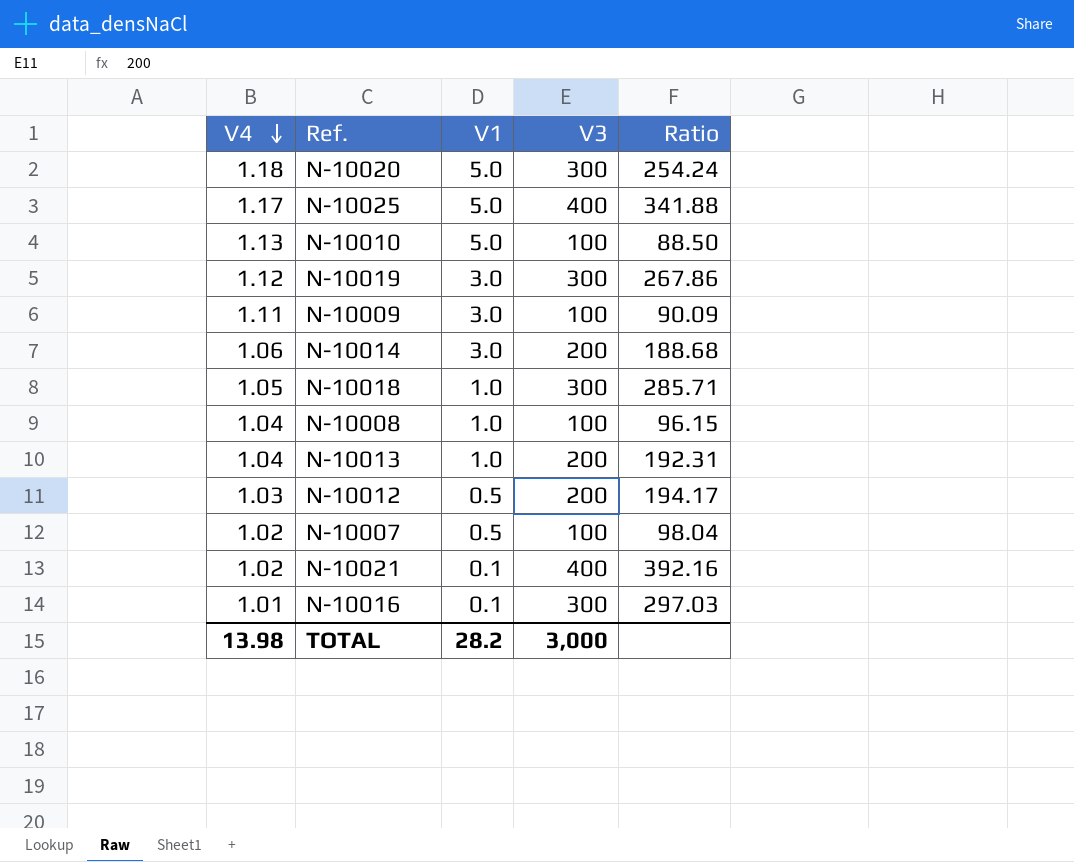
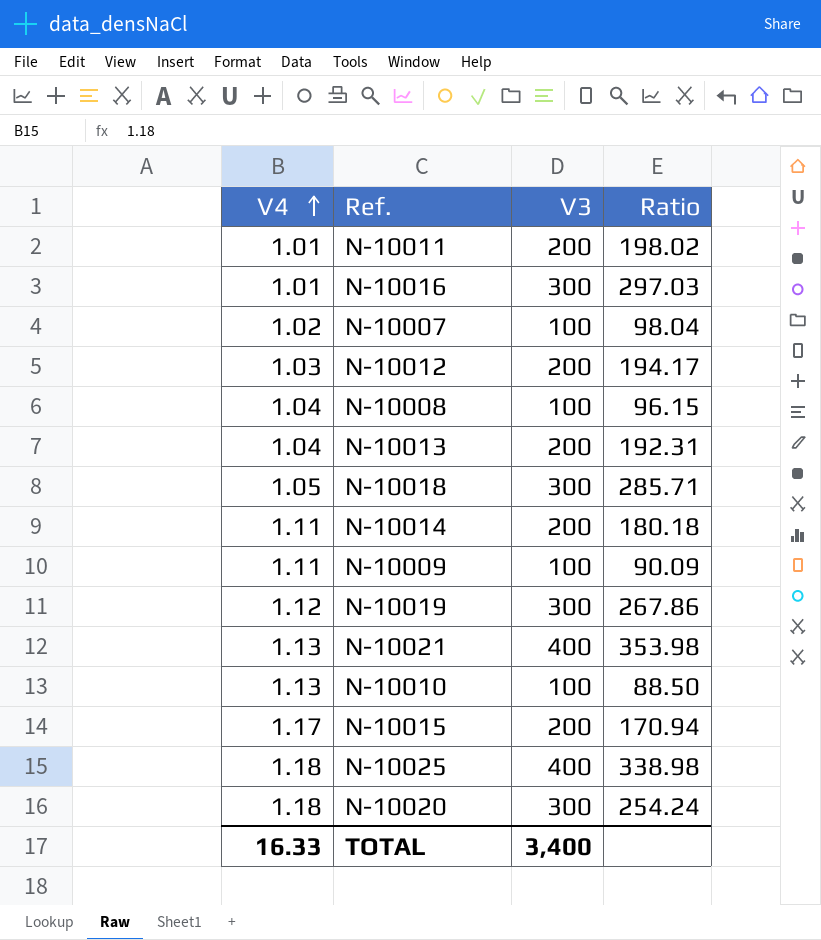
row order: V4 descending -> V4 ascending
column V1 | position: 3 -> none
row N-10011: none -> 1.01 | 200 | 198.02
N-10014 | V4: 1.06 -> 1.11
N-10014 | Ratio: 188.68 -> 180.18
N-10021 | V4: 1.02 -> 1.13
N-10021 | Ratio: 392.16 -> 353.98
row N-10015: none -> 1.17 | 200 | 170.94
N-10025 | V4: 1.17 -> 1.18
N-10025 | Ratio: 341.88 -> 338.98
TOTAL | V4: 13.98 -> 16.33
TOTAL | V3: 3,000 -> 3,400

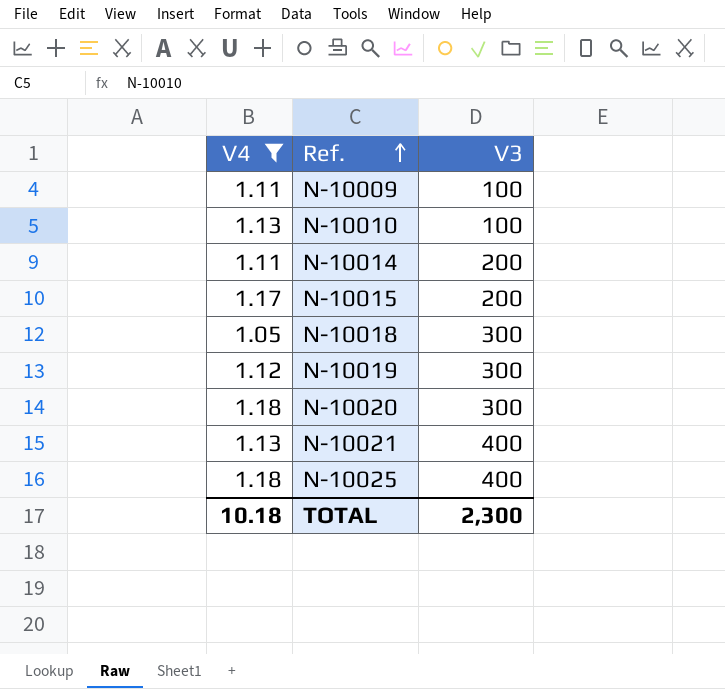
filter: none -> V4 >= 1.05
row order: V4 ascending -> Ref. ascending
column Ratio | formula: [V3] / [V4] -> none
TOTAL | V4: 16.33 -> 10.18
TOTAL | V3: 3,400 -> 2,300

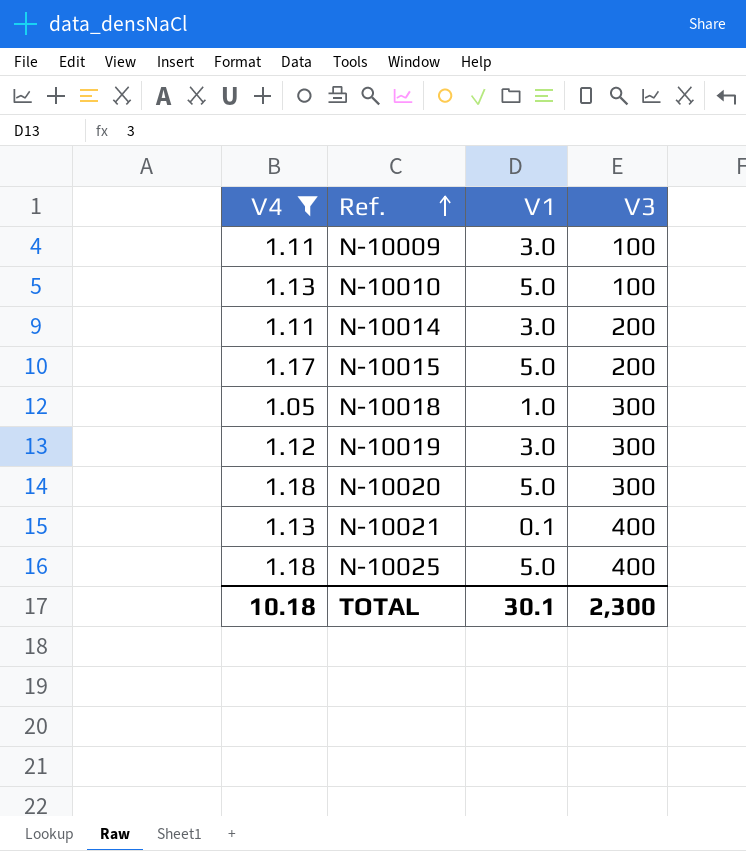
column V1 | position: none -> 3

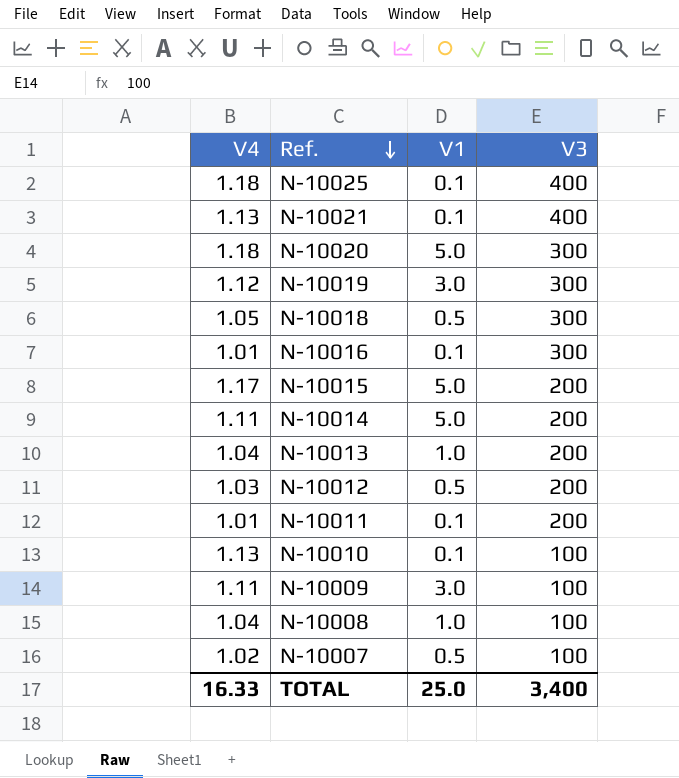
filter: V4 >= 1.05 -> none
row order: Ref. ascending -> Ref. descending
N-10025 | V1: 5.0 -> 0.1
N-10018 | V1: 1.0 -> 0.5
N-10014 | V1: 3.0 -> 5.0
N-10010 | V1: 5.0 -> 0.1
TOTAL | V4: 10.18 -> 16.33
TOTAL | V1: 30.1 -> 25.0
TOTAL | V3: 2,300 -> 3,400

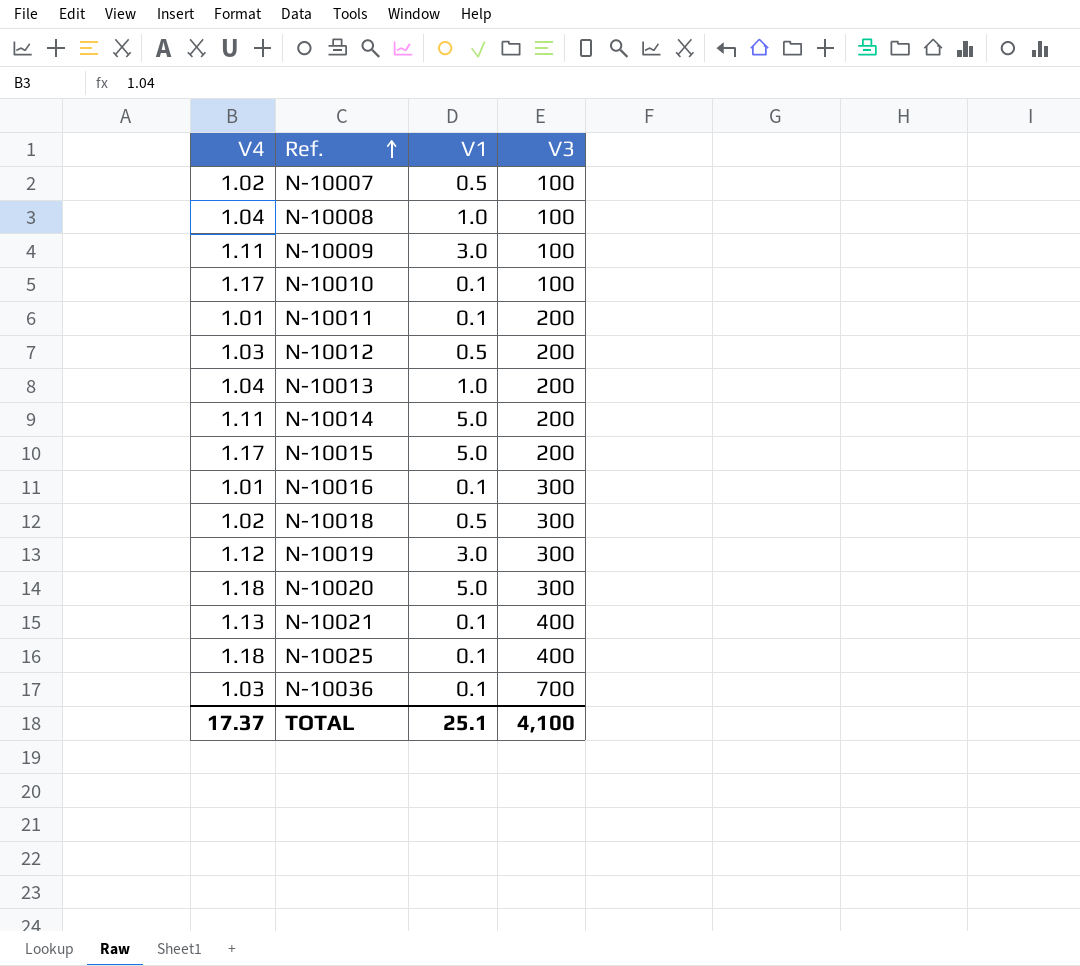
row order: Ref. descending -> Ref. ascending
N-10010 | V4: 1.13 -> 1.17
N-10018 | V4: 1.05 -> 1.02
row N-10036: none -> 1.03 | 0.1 | 700
TOTAL | V4: 16.33 -> 17.37
TOTAL | V1: 25.0 -> 25.1
TOTAL | V3: 3,400 -> 4,100

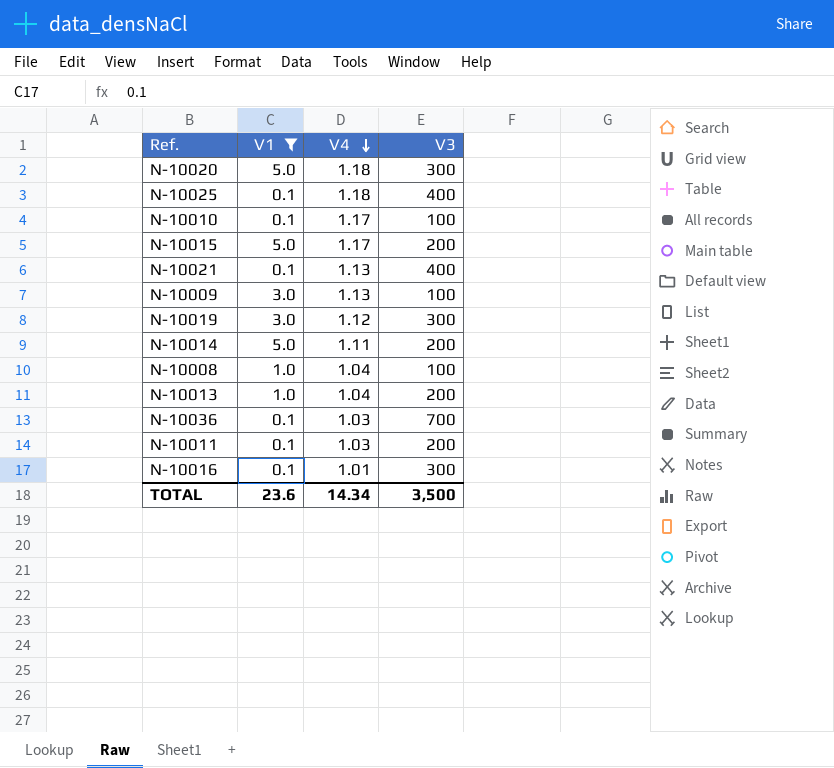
filter: none -> V1 != 0.5
row order: Ref. ascending -> V4 descending
column V4 | position: 1 -> 3
N-10009 | V4: 1.11 -> 1.13
N-10011 | V4: 1.01 -> 1.03
TOTAL | V1: 25.1 -> 23.6
TOTAL | V4: 17.37 -> 14.34
TOTAL | V3: 4,100 -> 3,500

